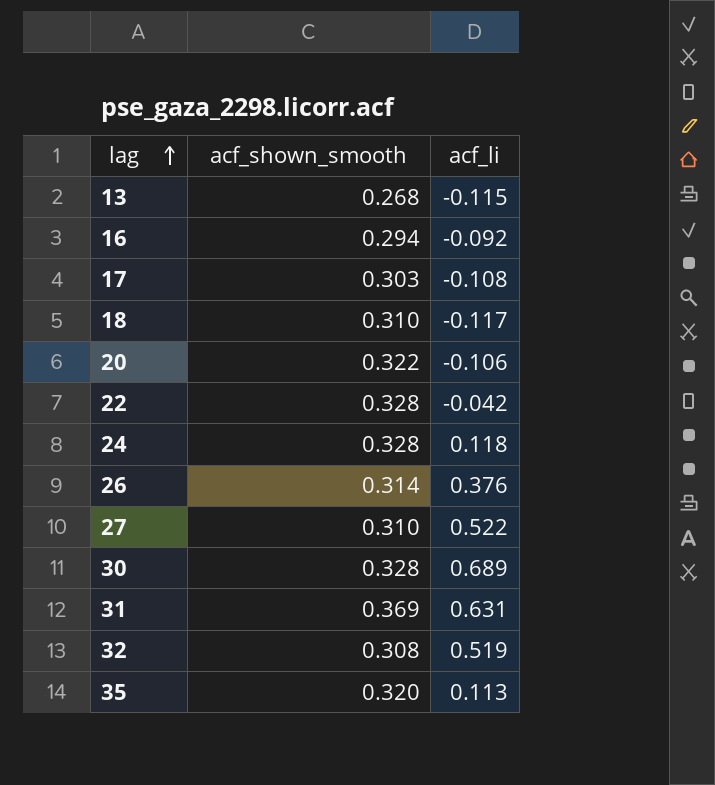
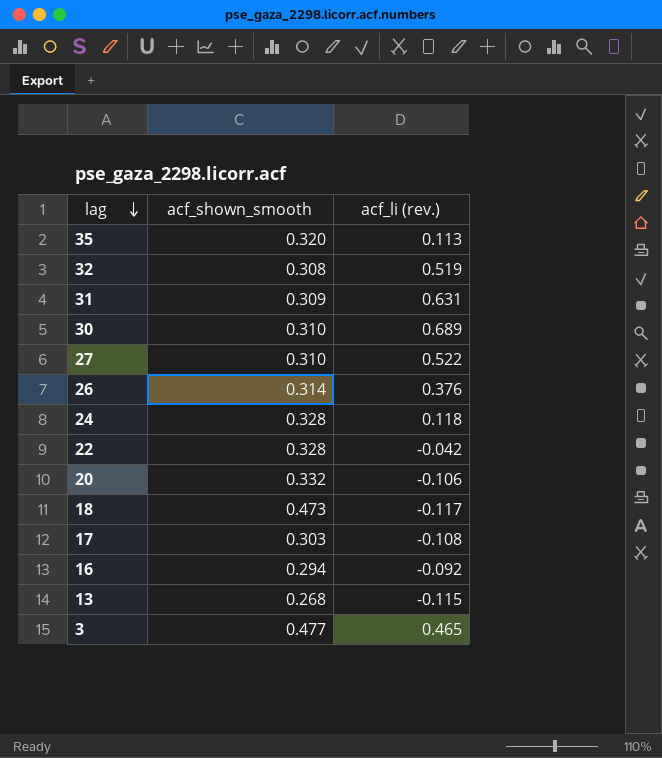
row order: lag ascending -> lag descending
column name: acf_li -> acf_li (rev.)
31 | acf_shown_smooth: 0.369 -> 0.309
30 | acf_shown_smooth: 0.328 -> 0.310
20 | acf_shown_smooth: 0.322 -> 0.332
18 | acf_shown_smooth: 0.310 -> 0.473
row 3: none -> 0.477 | 0.465

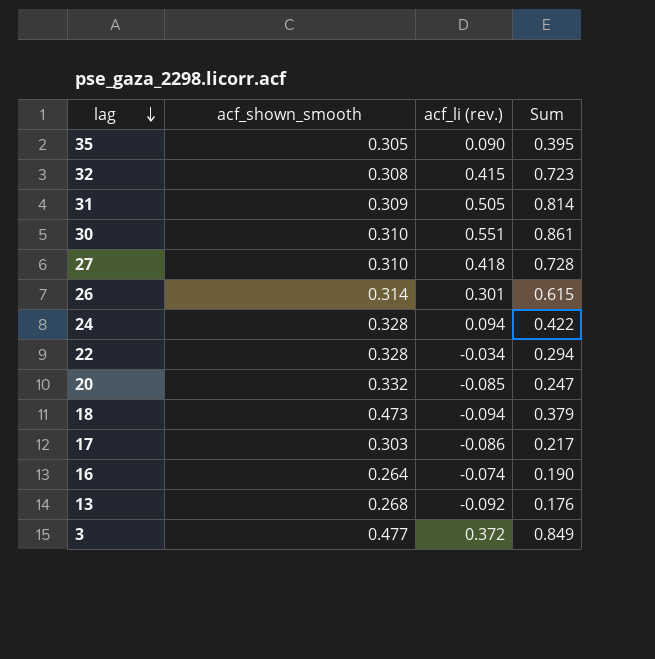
column Sum | formula: none -> [acf_shown_smooth] + [acf_li (rev.)]
35 | acf_shown_smooth: 0.320 -> 0.305
35 | acf_li (rev.): 0.113 -> 0.090
32 | acf_li (rev.): 0.519 -> 0.415
31 | acf_li (rev.): 0.631 -> 0.505
30 | acf_li (rev.): 0.689 -> 0.551
27 | acf_li (rev.): 0.522 -> 0.418
26 | acf_li (rev.): 0.376 -> 0.301
24 | acf_li (rev.): 0.118 -> 0.094
22 | acf_li (rev.): -0.042 -> -0.034
20 | acf_li (rev.): -0.106 -> -0.085
18 | acf_li (rev.): -0.117 -> -0.094
17 | acf_li (rev.): -0.108 -> -0.086
16 | acf_shown_smooth: 0.294 -> 0.264
16 | acf_li (rev.): -0.092 -> -0.074
13 | acf_li (rev.): -0.115 -> -0.092
3 | acf_li (rev.): 0.465 -> 0.372

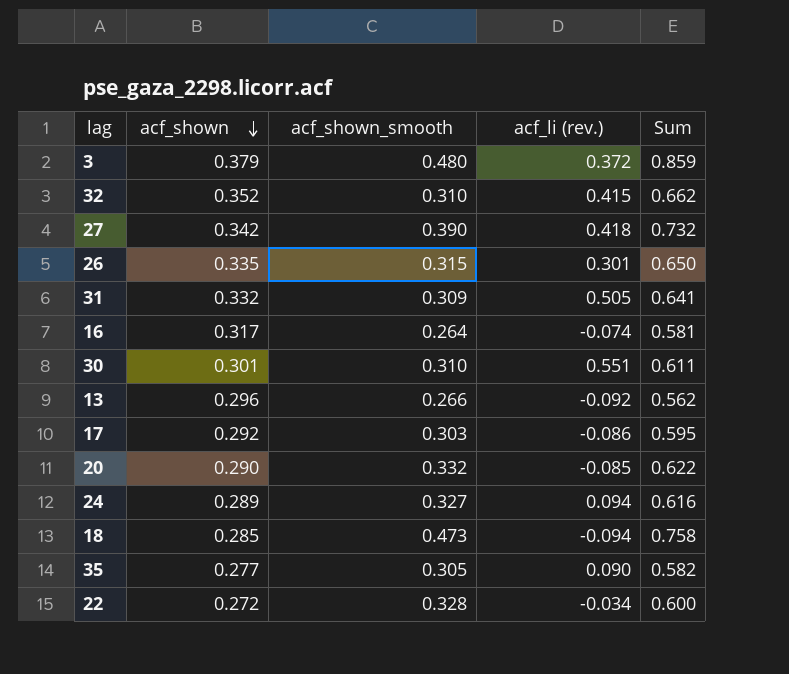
row order: lag descending -> acf_shown descending
column acf_shown | position: none -> 2
column Sum | formula: [acf_shown_smooth] + [acf_li (rev.)] -> [acf_shown] + [acf_shown_smooth]
3 | acf_shown_smooth: 0.477 -> 0.480
32 | acf_shown_smooth: 0.308 -> 0.310
27 | acf_shown_smooth: 0.310 -> 0.390
26 | acf_shown_smooth: 0.314 -> 0.315
13 | acf_shown_smooth: 0.268 -> 0.266
24 | acf_shown_smooth: 0.328 -> 0.327

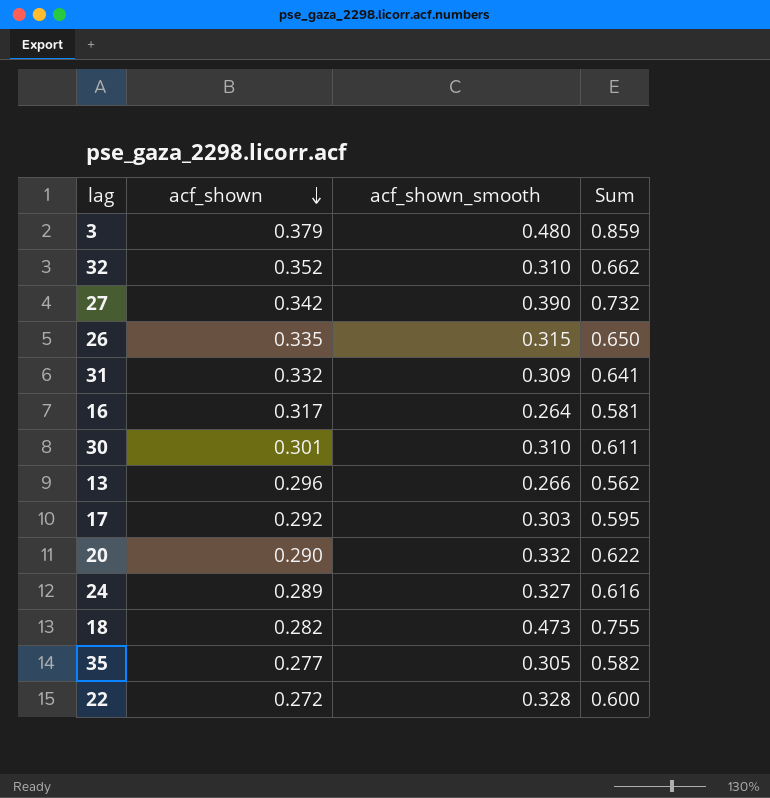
column acf_li (rev.) | position: 4 -> none
18 | acf_shown: 0.285 -> 0.282
18 | Sum: 0.758 -> 0.755

